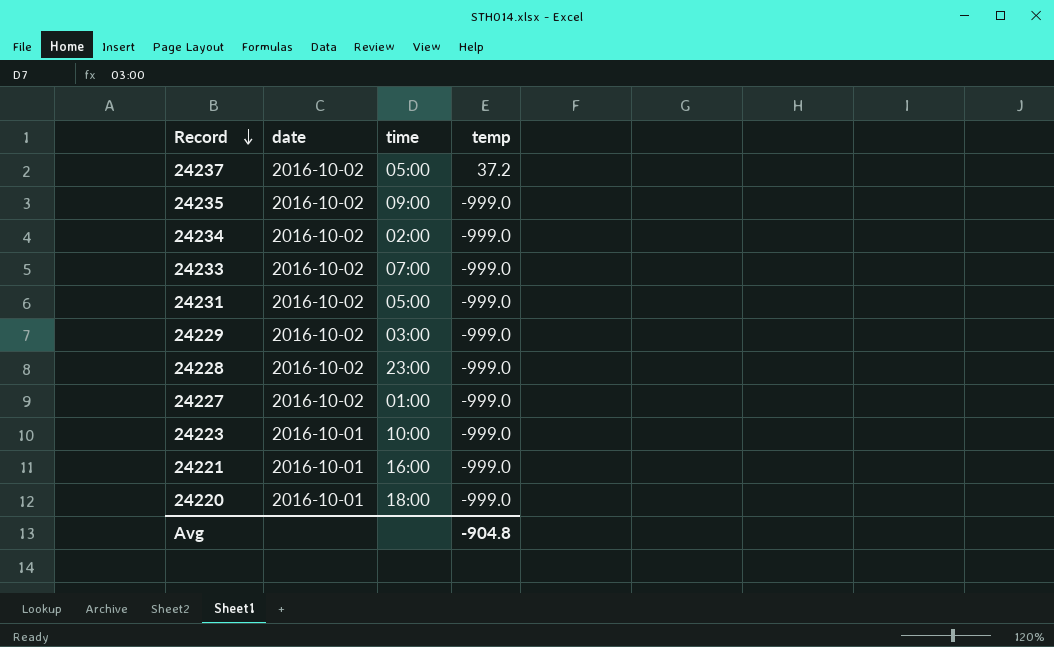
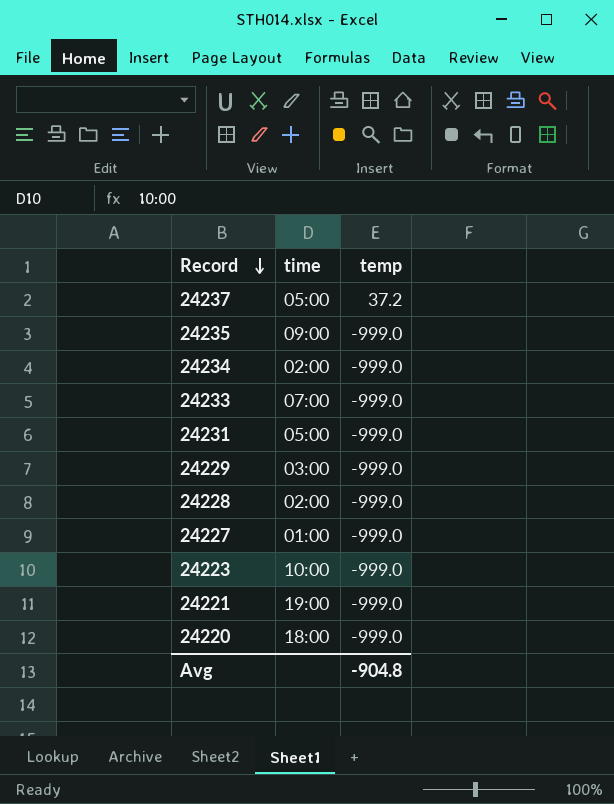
column date | position: 2 -> none
24228 | time: 23:00 -> 02:00
24221 | time: 16:00 -> 19:00

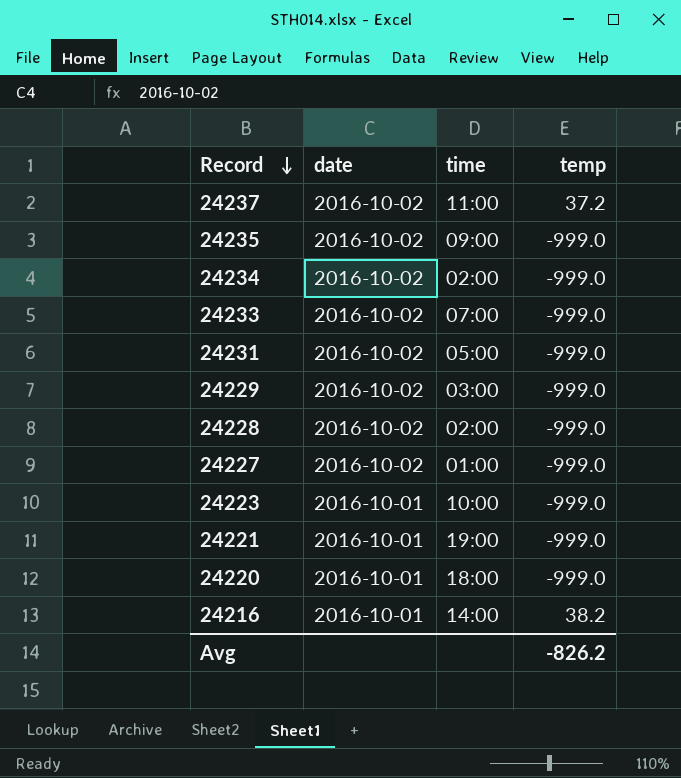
column date | position: none -> 2
24237 | time: 05:00 -> 11:00
row 24216: none -> 2016-10-01 | 14:00 | 38.2
Avg | temp: -904.8 -> -826.2

